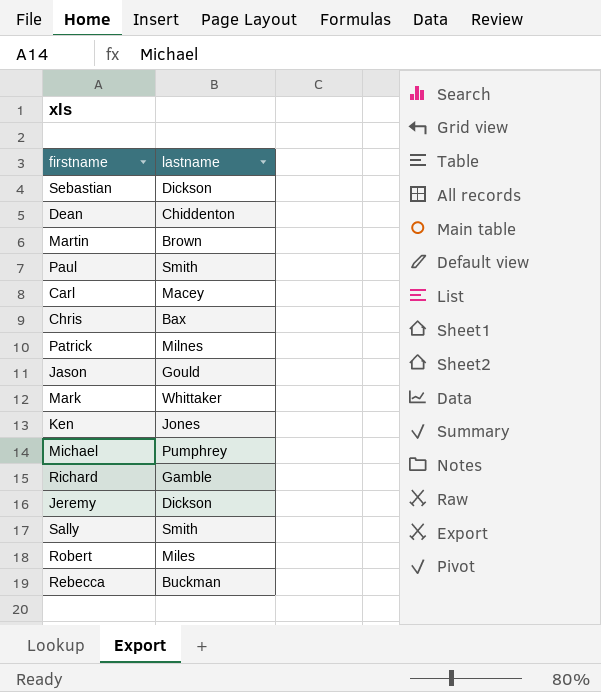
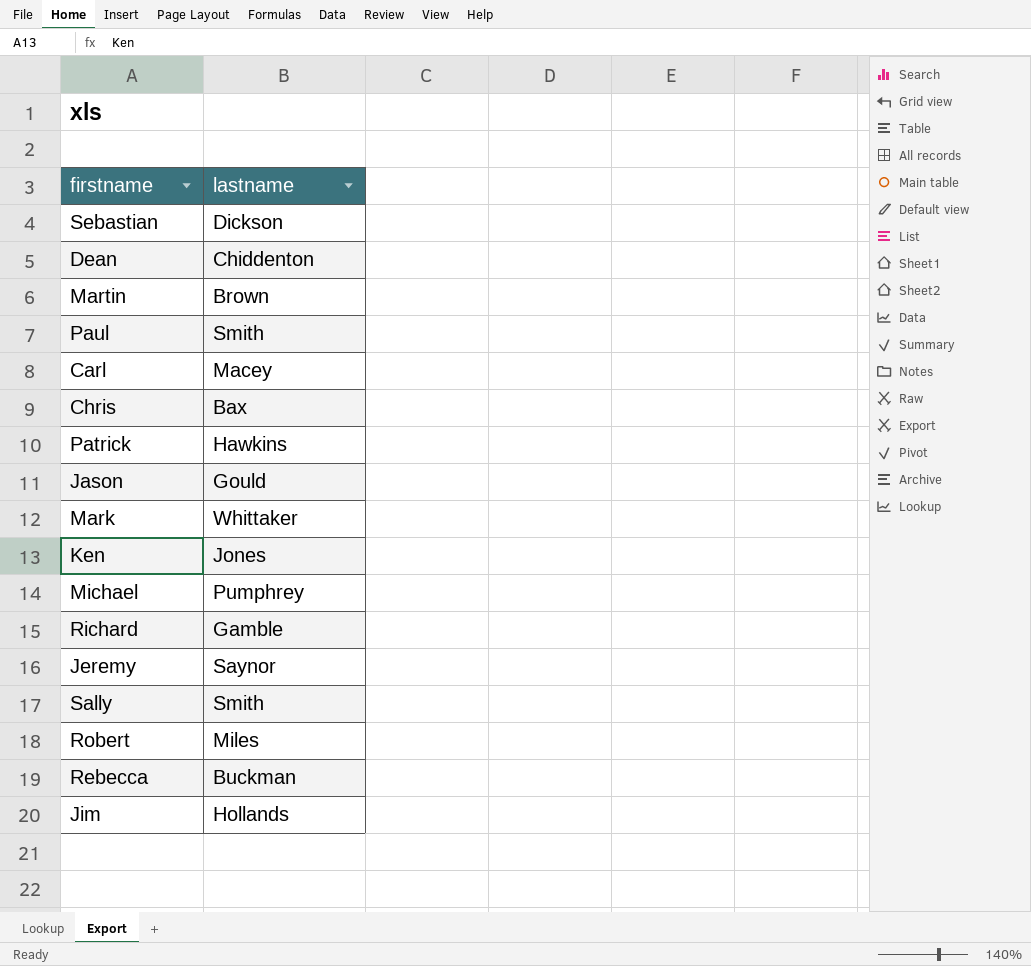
Patrick | lastname: Milnes -> Hawkins
Jeremy | lastname: Dickson -> Saynor
row Jim: none -> Hollands

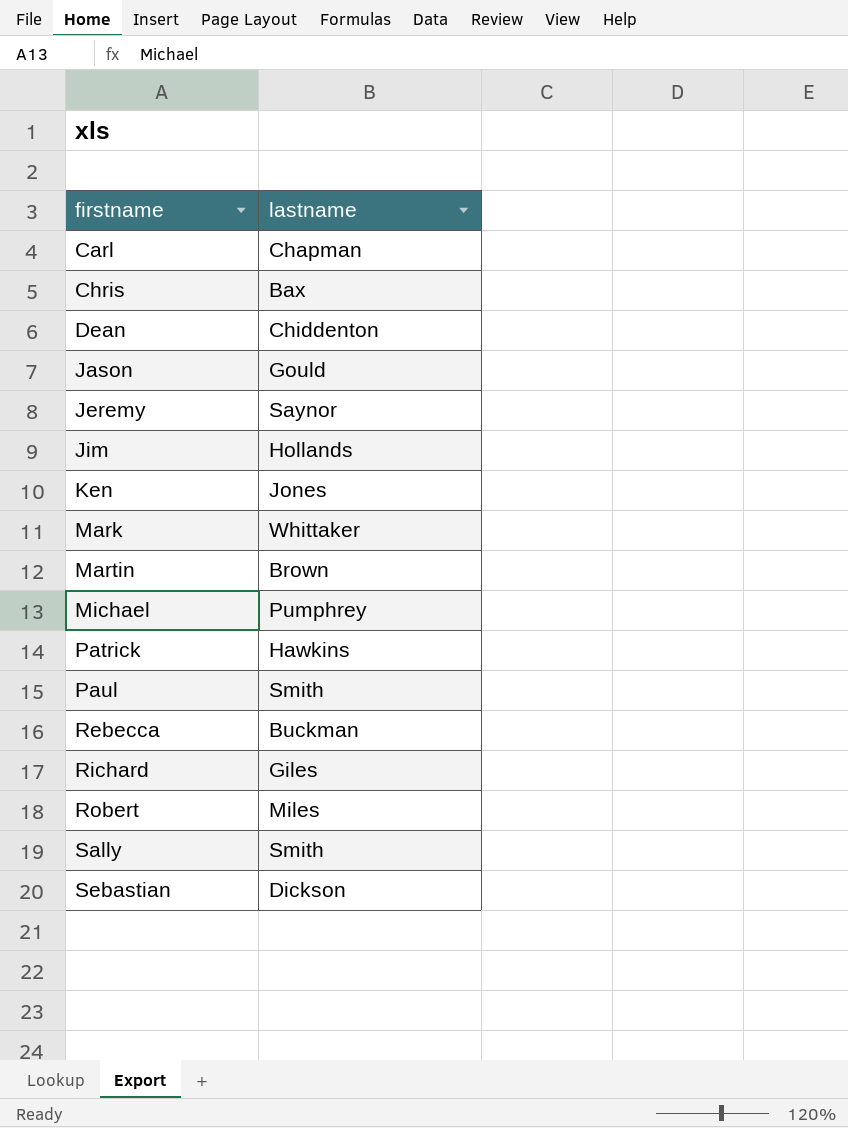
row order: none -> firstname ascending
Carl | lastname: Macey -> Chapman
Richard | lastname: Gamble -> Giles

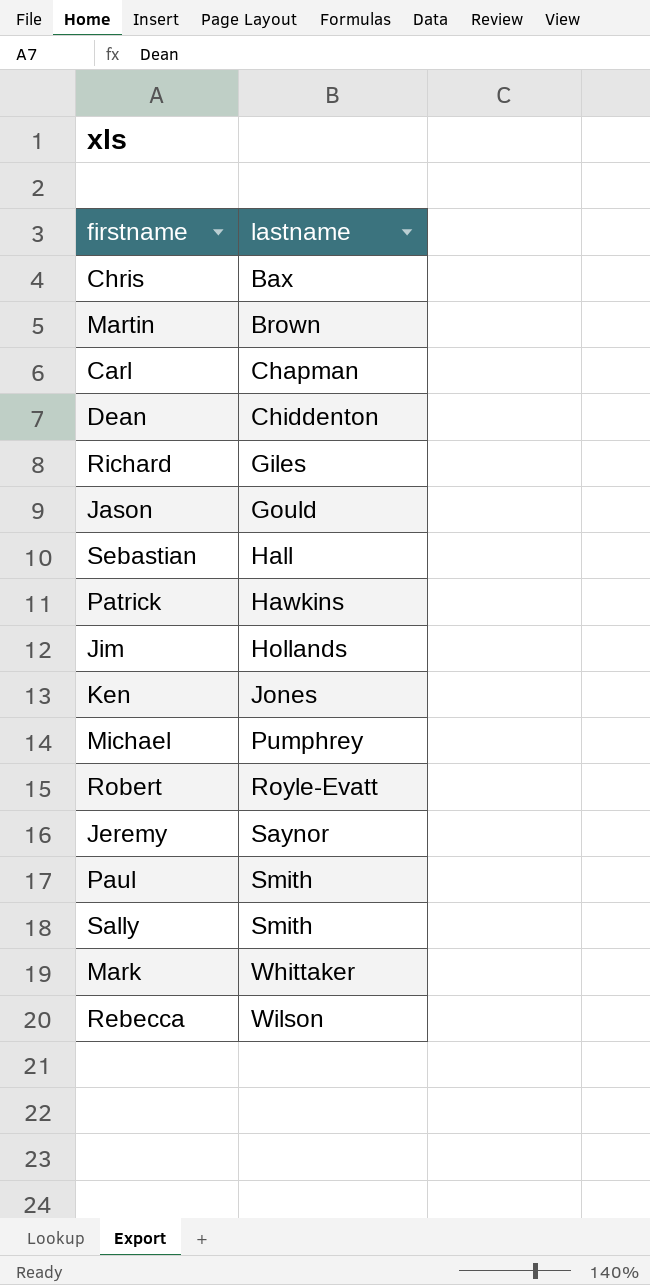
row order: firstname ascending -> lastname ascending
Sebastian | lastname: Dickson -> Hall
Robert | lastname: Miles -> Royle-Evatt
Rebecca | lastname: Buckman -> Wilson

